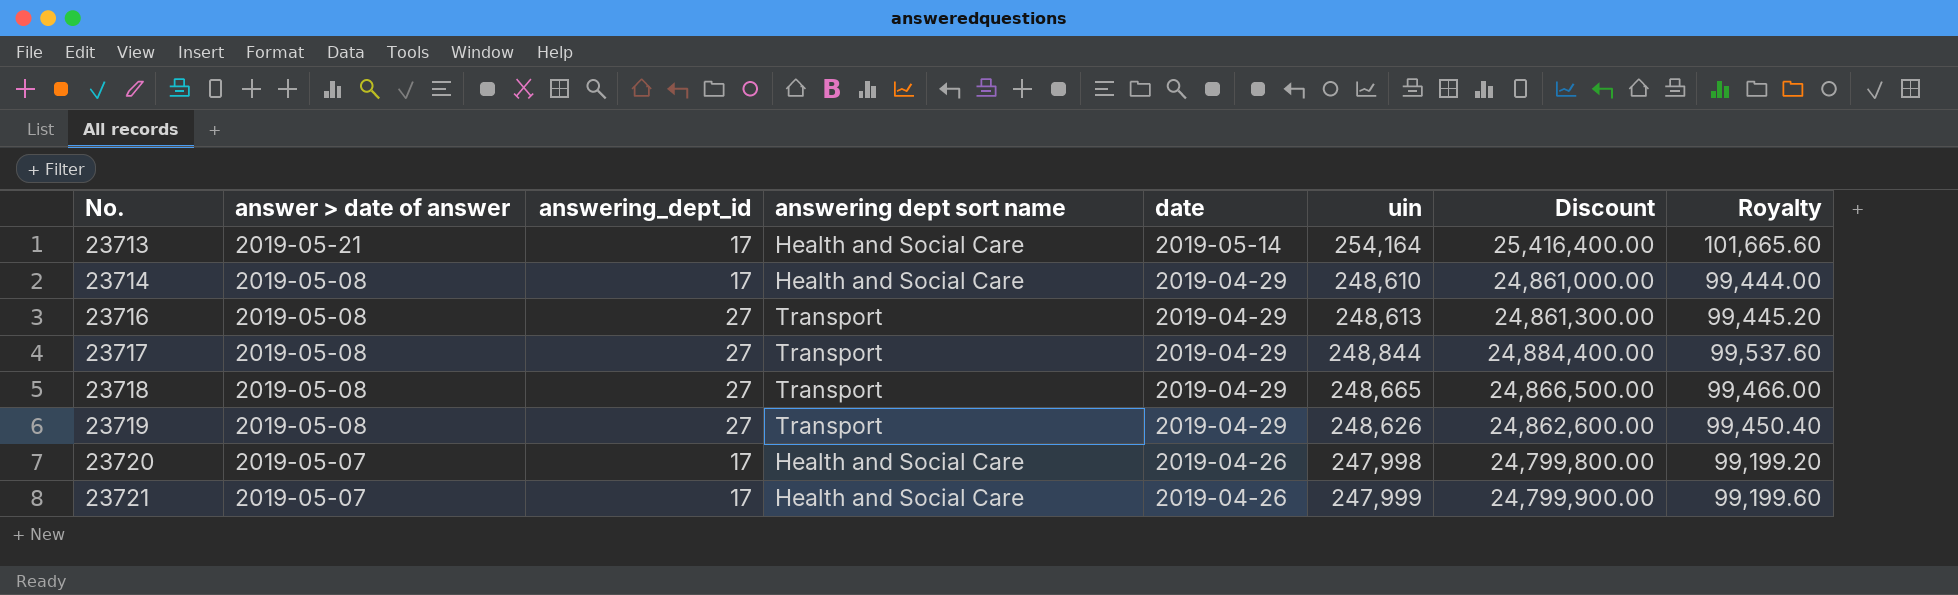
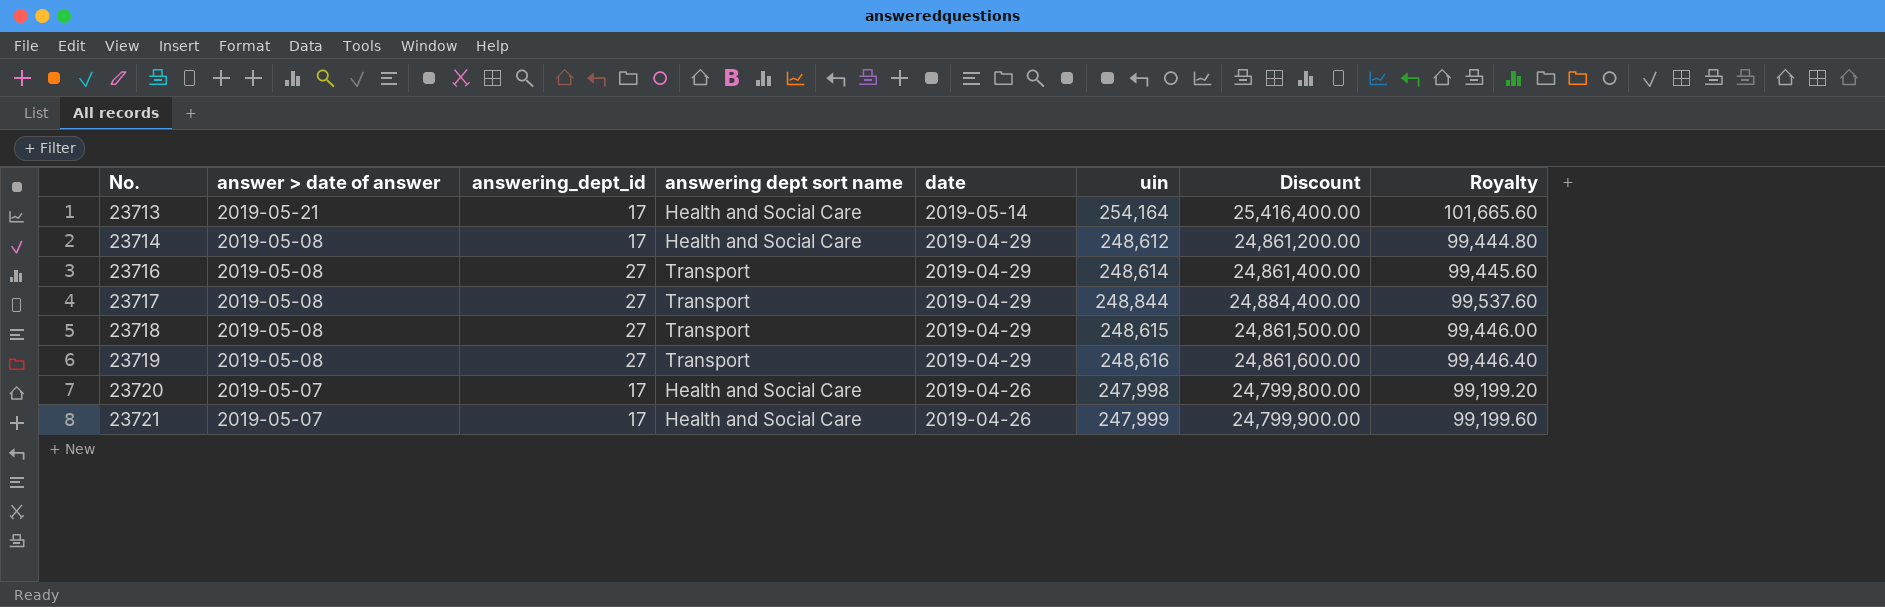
23714 | uin: 248,610 -> 248,612
23714 | Discount: 24,861,000.00 -> 24,861,200.00
23714 | Royalty: 99,444.00 -> 99,444.80
23716 | uin: 248,613 -> 248,614
23716 | Discount: 24,861,300.00 -> 24,861,400.00
23716 | Royalty: 99,445.20 -> 99,445.60
23718 | uin: 248,665 -> 248,615
23718 | Discount: 24,866,500.00 -> 24,861,500.00
23718 | Royalty: 99,466.00 -> 99,446.00
23719 | uin: 248,626 -> 248,616
23719 | Discount: 24,862,600.00 -> 24,861,600.00
23719 | Royalty: 99,450.40 -> 99,446.40

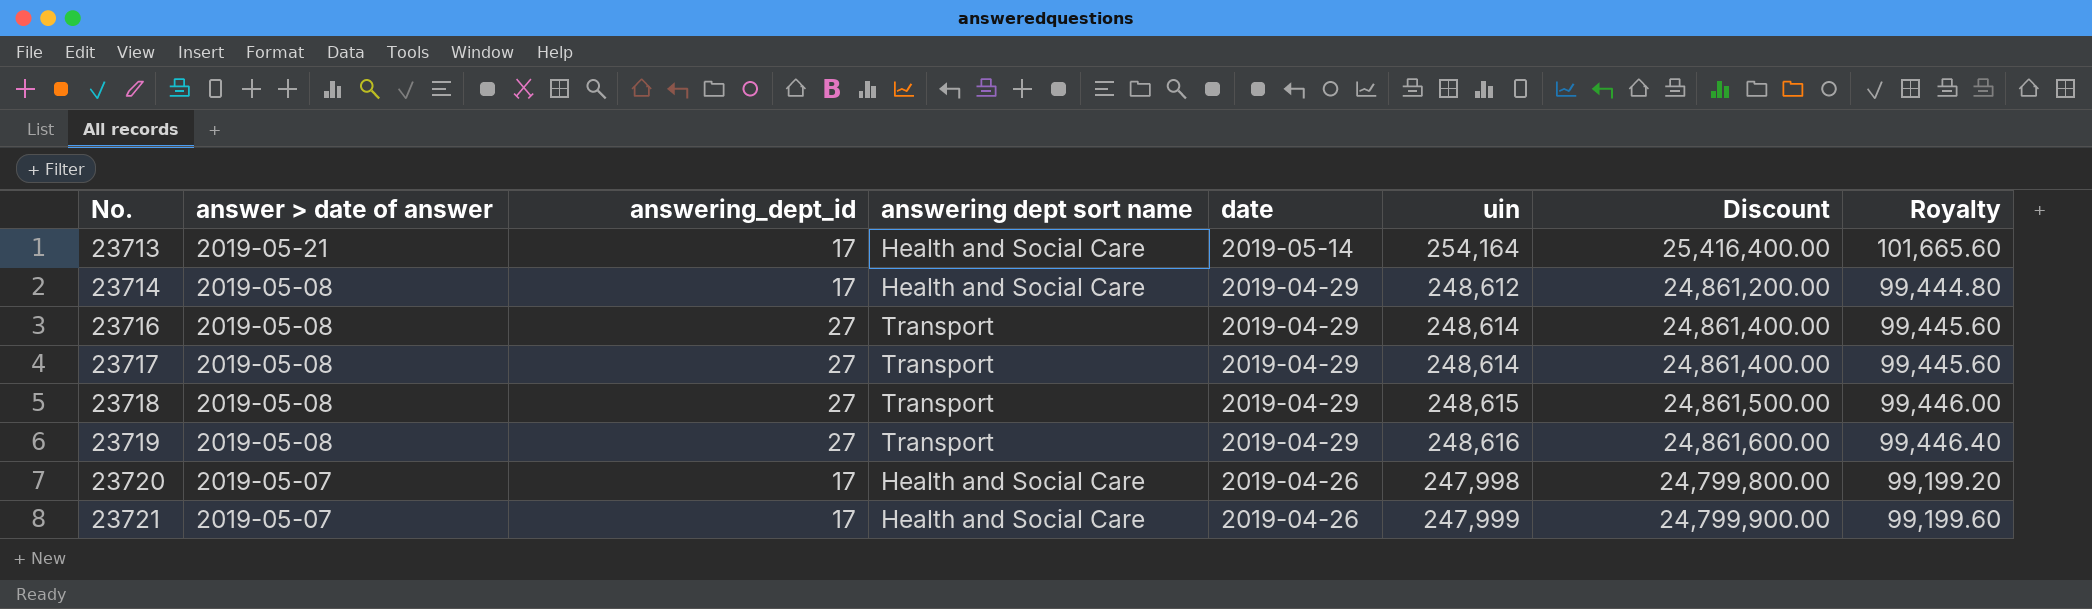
23717 | uin: 248,844 -> 248,614
23717 | Discount: 24,884,400.00 -> 24,861,400.00
23717 | Royalty: 99,537.60 -> 99,445.60

